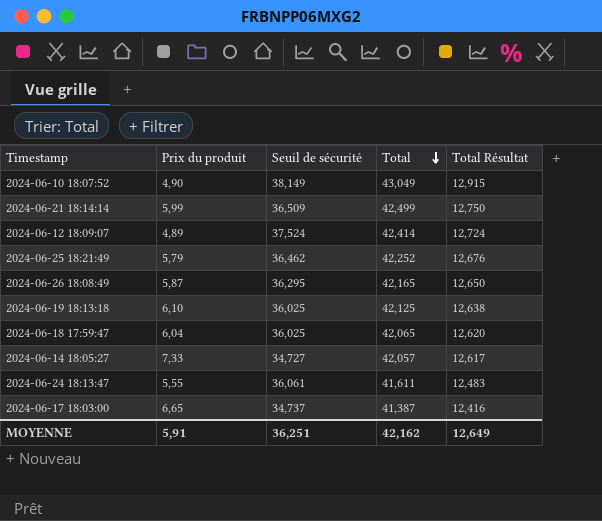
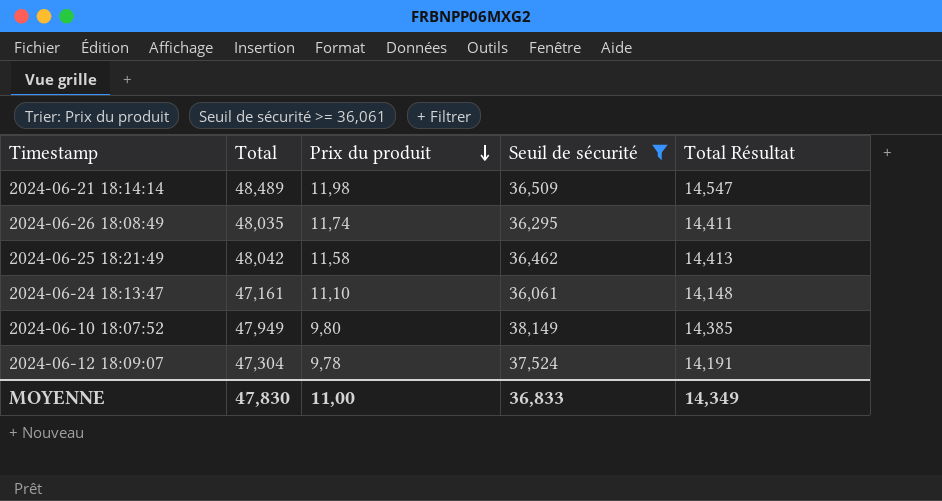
filter: none -> Seuil de sécurité >= 36,061
row order: Total descending -> Prix du produit descending
column Total | position: 4 -> 2
2024-06-21 18:14:14 | Total: 42,499 -> 48,489
2024-06-21 18:14:14 | Prix du produit: 5,99 -> 11,98
2024-06-21 18:14:14 | Total Résultat: 12,750 -> 14,547
2024-06-26 18:08:49 | Total: 42,165 -> 48,035
2024-06-26 18:08:49 | Prix du produit: 5,87 -> 11,74
2024-06-26 18:08:49 | Total Résultat: 12,650 -> 14,411
2024-06-25 18:21:49 | Total: 42,252 -> 48,042
2024-06-25 18:21:49 | Prix du produit: 5,79 -> 11,58
2024-06-25 18:21:49 | Total Résultat: 12,676 -> 14,413
2024-06-24 18:13:47 | Total: 41,611 -> 47,161
2024-06-24 18:13:47 | Prix du produit: 5,55 -> 11,10
2024-06-24 18:13:47 | Total Résultat: 12,483 -> 14,148
2024-06-10 18:07:52 | Total: 43,049 -> 47,949
2024-06-10 18:07:52 | Prix du produit: 4,90 -> 9,80
2024-06-10 18:07:52 | Total Résultat: 12,915 -> 14,385
2024-06-12 18:09:07 | Total: 42,414 -> 47,304
2024-06-12 18:09:07 | Prix du produit: 4,89 -> 9,78
2024-06-12 18:09:07 | Total Résultat: 12,724 -> 14,191
MOYENNE | Total: 42,162 -> 47,830
MOYENNE | Prix du produit: 5,91 -> 11,00
MOYENNE | Seuil de sécurité: 36,251 -> 36,833
MOYENNE | Total Résultat: 12,649 -> 14,349

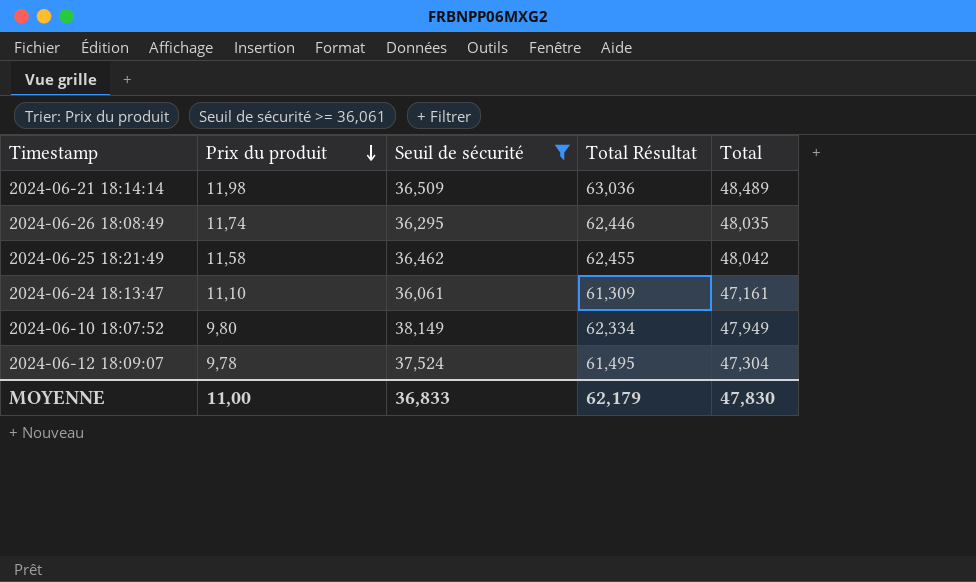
column Total Résultat | formula: [Total] * 0,3 -> [Total] * 1,3
column Total | position: 2 -> 5
MOYENNE | Total Résultat: 14,349 -> 62,179

